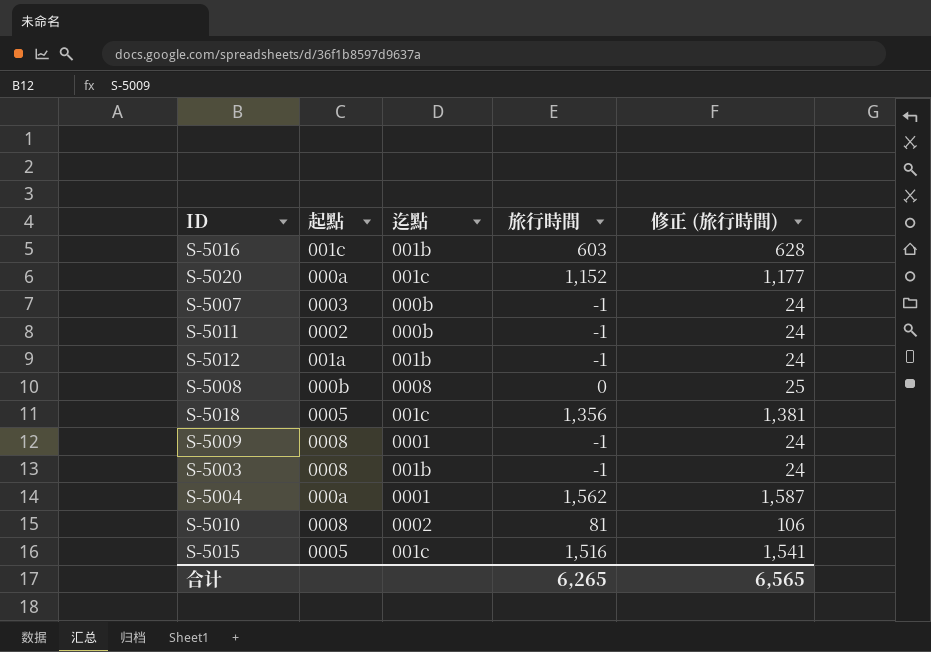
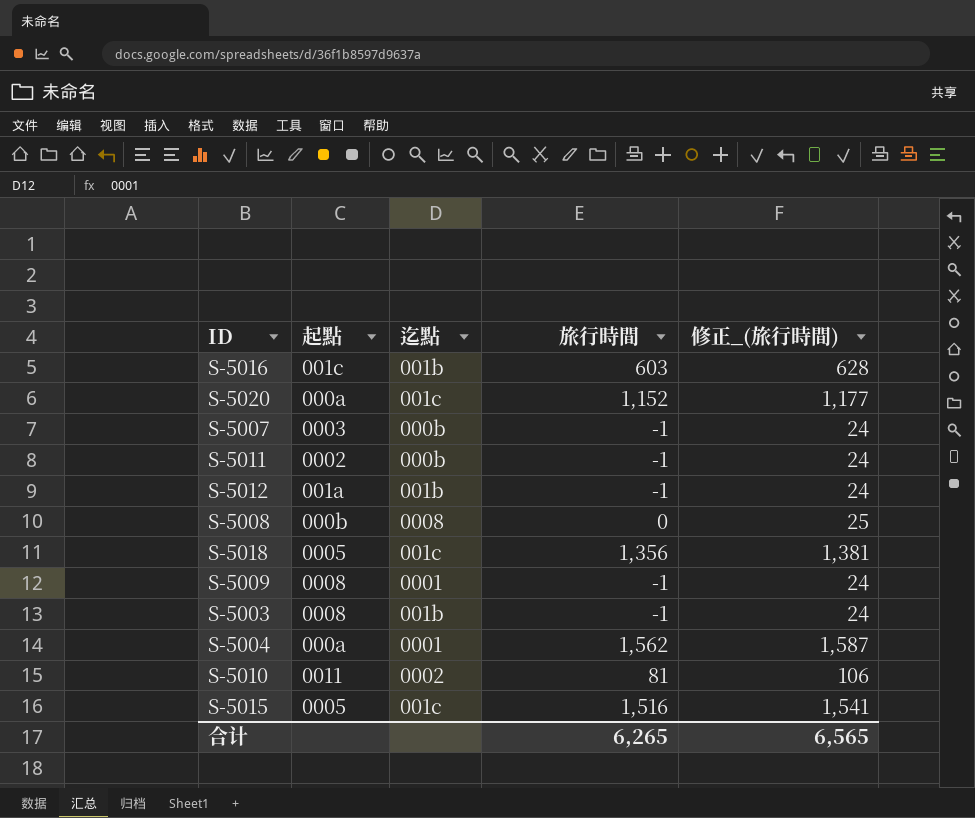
column name: 修正 (旅行時間) -> 修正_(旅行時間)
S-5010 | 起點: 0008 -> 0011

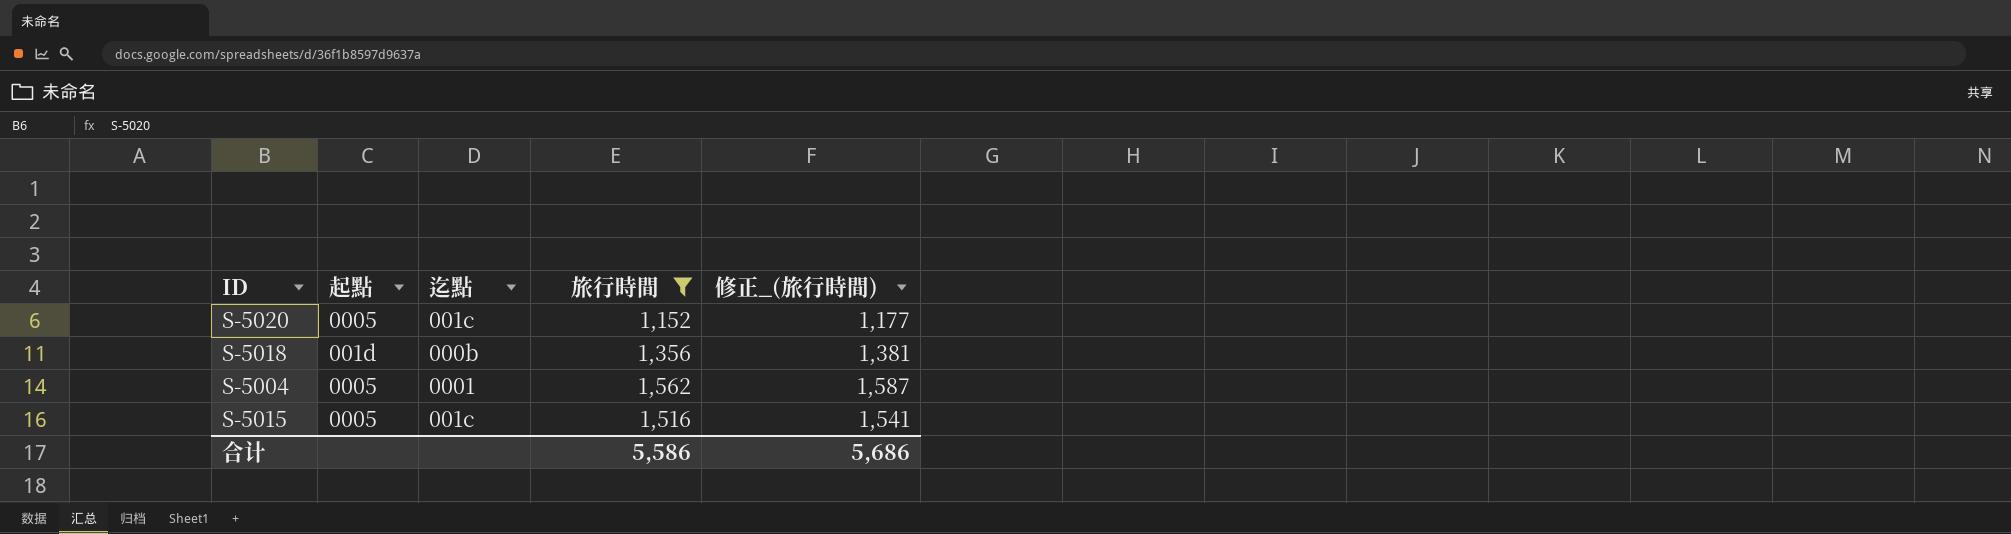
filter: none -> 旅行時間 >= 1,152
S-5020 | 起點: 000a -> 0005
S-5018 | 起點: 0005 -> 001d
S-5018 | 迄點: 001c -> 000b
S-5004 | 起點: 000a -> 0005
合计 | 旅行時間: 6,265 -> 5,586
合计 | 修正_(旅行時間): 6,565 -> 5,686

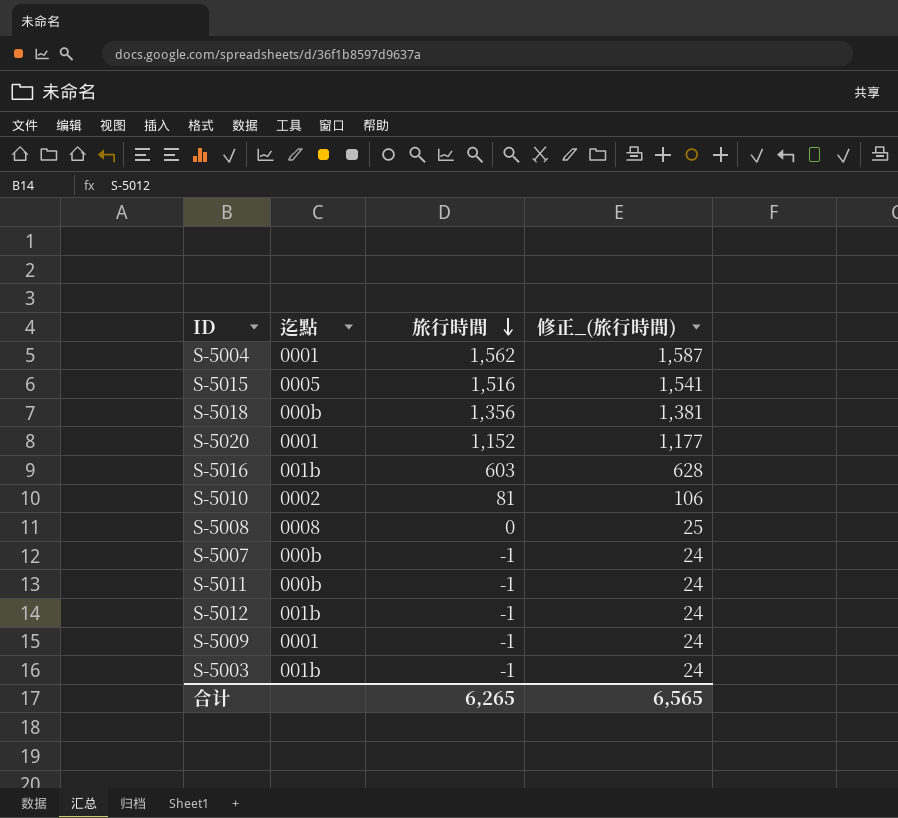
filter: 旅行時間 >= 1,152 -> none
row order: none -> 旅行時間 descending
column 起點 | position: 2 -> none
S-5015 | 迄點: 001c -> 0005
S-5020 | 迄點: 001c -> 0001
合计 | 旅行時間: 5,586 -> 6,265
合计 | 修正_(旅行時間): 5,686 -> 6,565

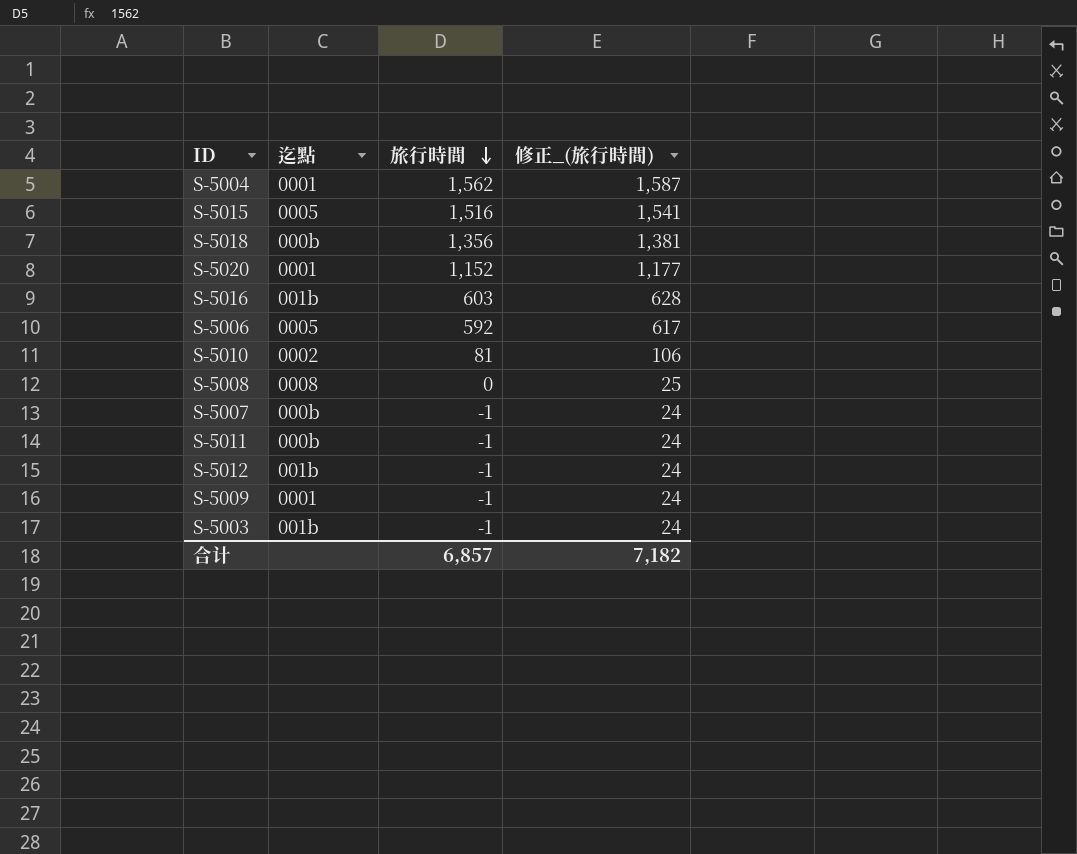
row S-5006: none -> 0005 | 592 | 617
合计 | 旅行時間: 6,265 -> 6,857
合计 | 修正_(旅行時間): 6,565 -> 7,182

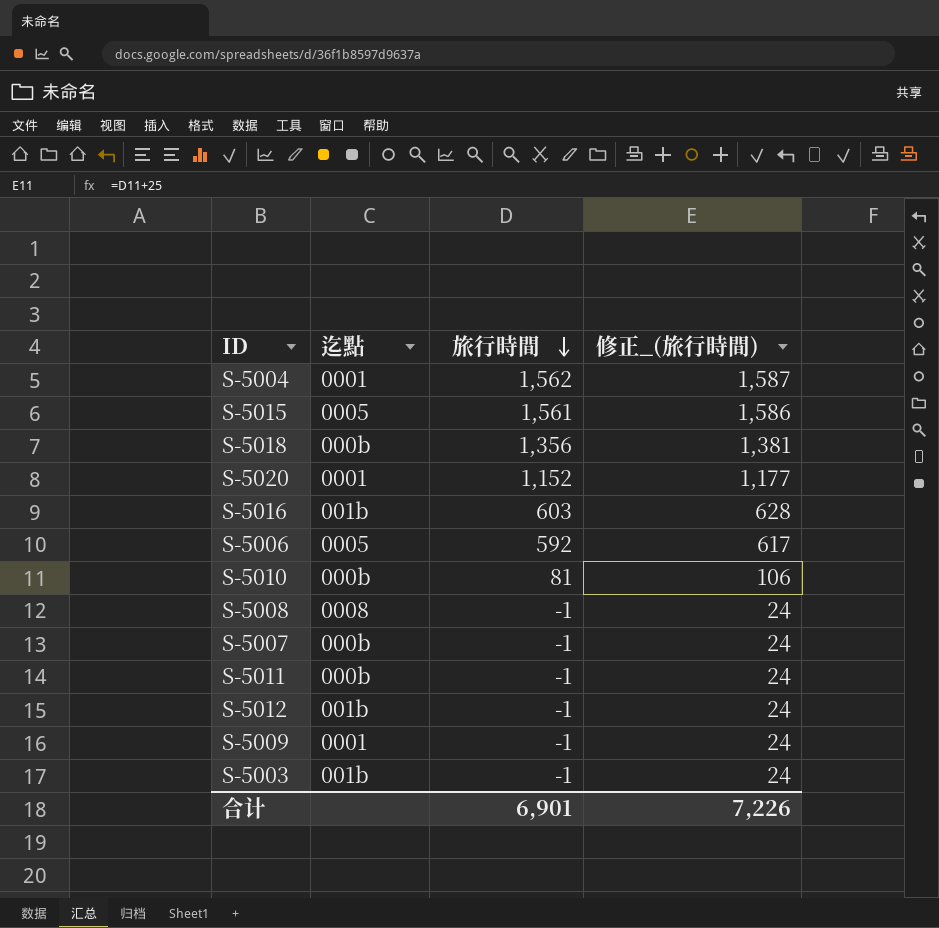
S-5015 | 旅行時間: 1,516 -> 1,561
S-5015 | 修正_(旅行時間): 1,541 -> 1,586
S-5010 | 迄點: 0002 -> 000b
S-5008 | 旅行時間: 0 -> -1
S-5008 | 修正_(旅行時間): 25 -> 24
合计 | 旅行時間: 6,857 -> 6,901
合计 | 修正_(旅行時間): 7,182 -> 7,226

